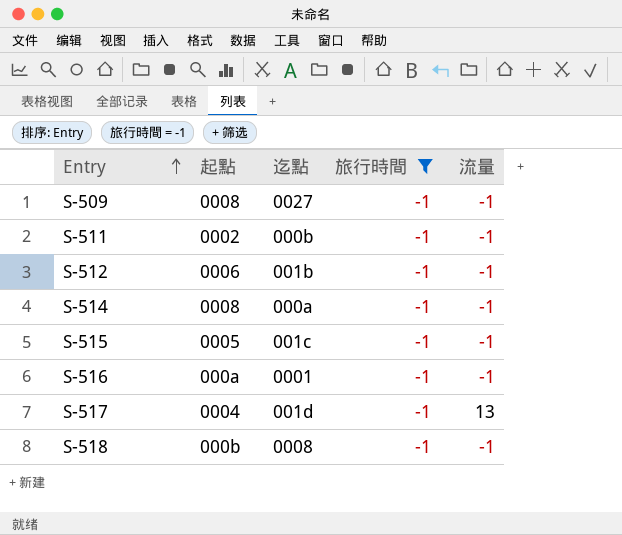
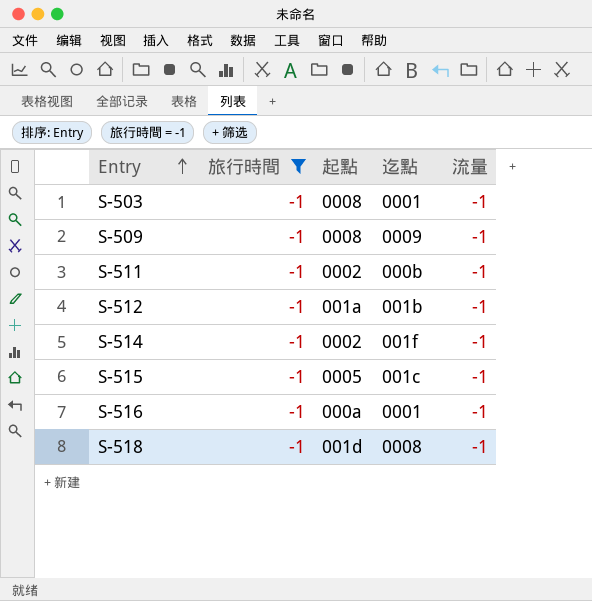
column 旅行時間 | position: 4 -> 2
row S-517: 0004 | 001d | -1 | 13 -> none
row S-503: none -> -1 | 0008 | 0001 | -1
S-509 | 迄點: 0027 -> 0009
S-512 | 起點: 0006 -> 001a
S-514 | 起點: 0008 -> 0002
S-514 | 迄點: 000a -> 001f
S-518 | 起點: 000b -> 001d

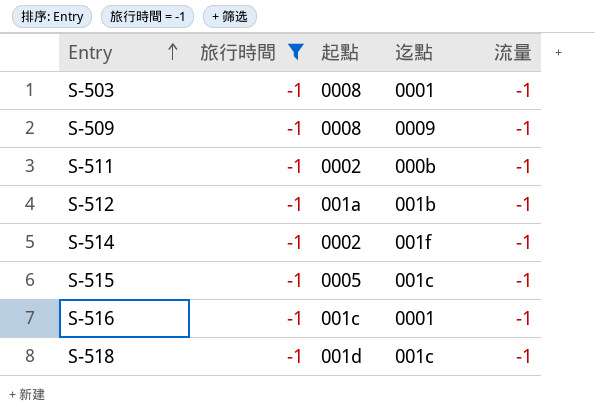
S-516 | 起點: 000a -> 001c
S-518 | 迄點: 0008 -> 001c

